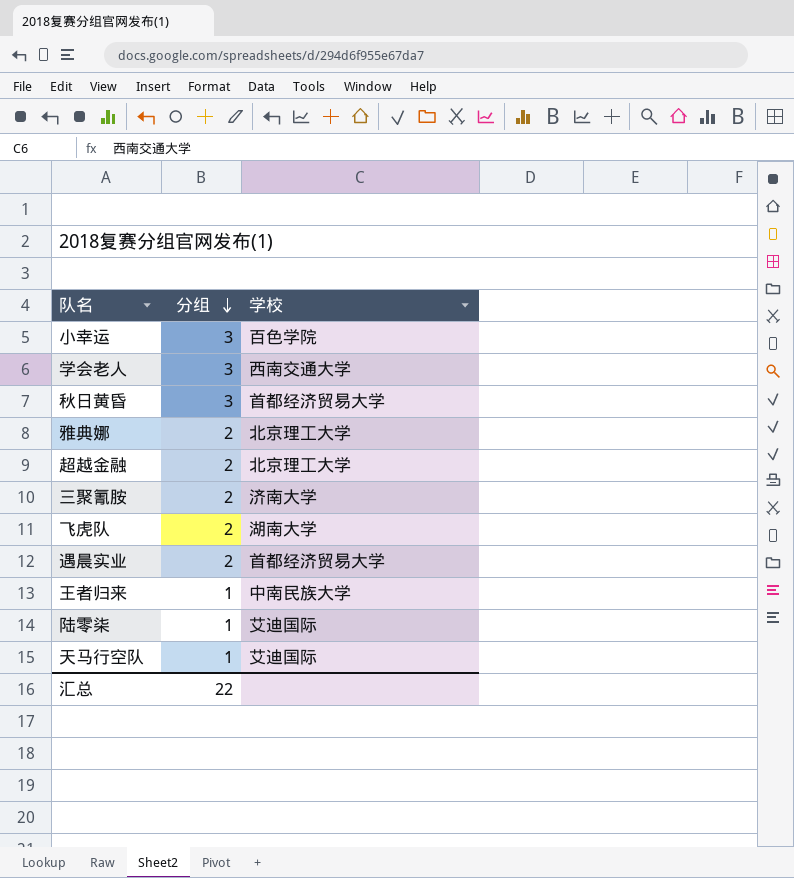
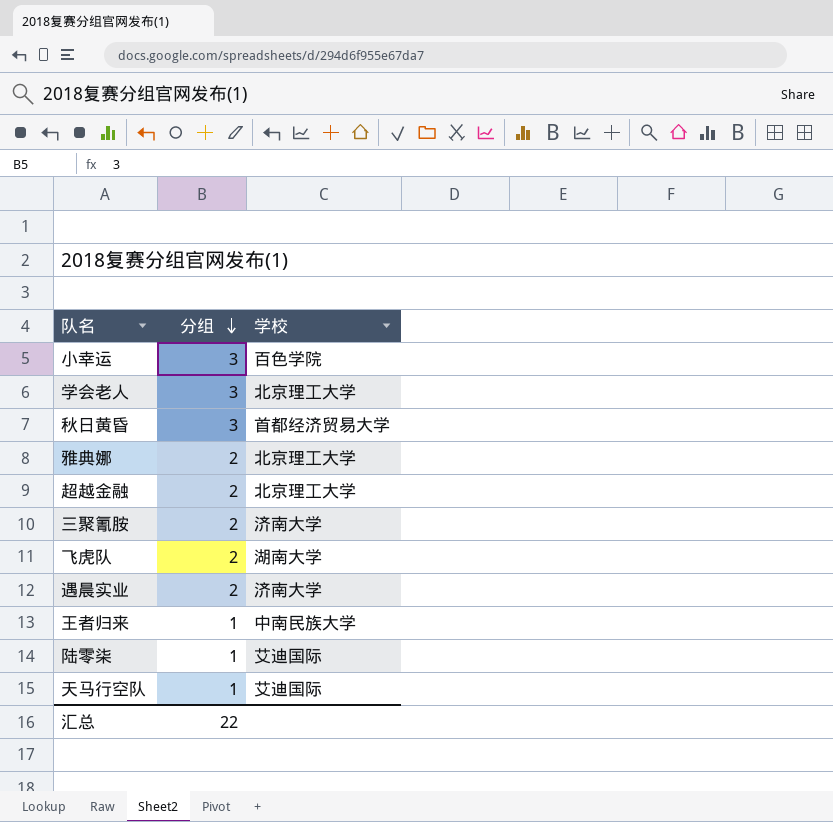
学会老人 | 学校: 西南交通大学 -> 北京理工大学
遇晨实业 | 学校: 首都经济贸易大学 -> 济南大学

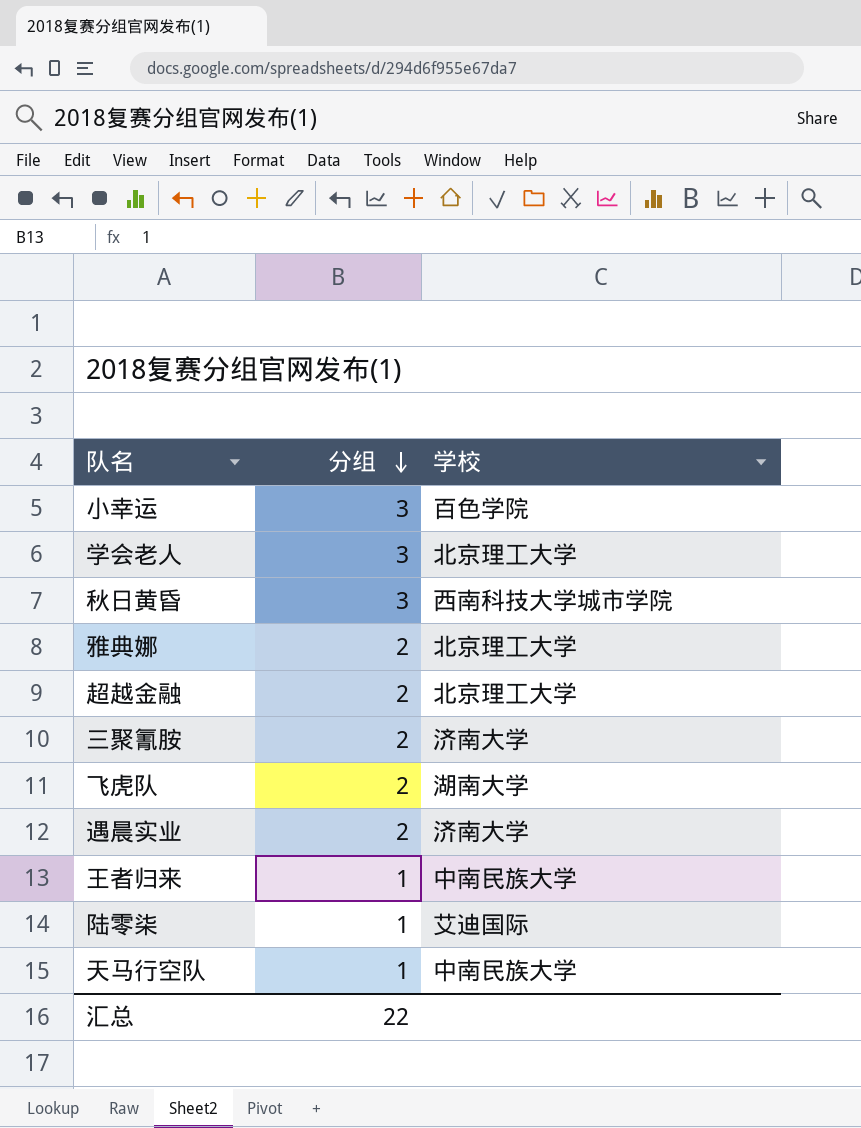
秋日黄昏 | 学校: 首都经济贸易大学 -> 西南科技大学城市学院
天马行空队 | 学校: 艾迪国际 -> 中南民族大学

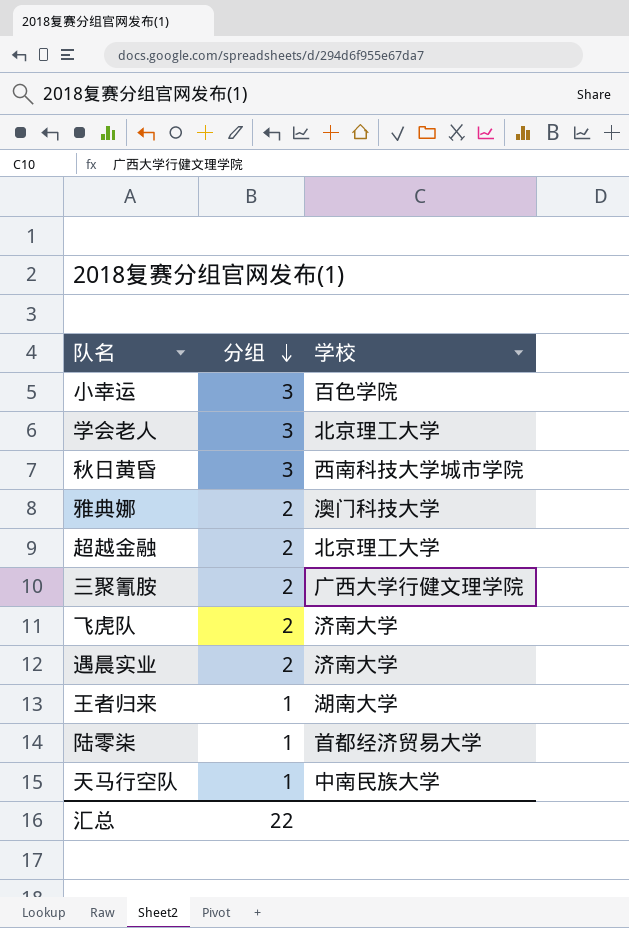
雅典娜 | 学校: 北京理工大学 -> 澳门科技大学
三聚氰胺 | 学校: 济南大学 -> 广西大学行健文理学院
飞虎队 | 学校: 湖南大学 -> 济南大学
王者归来 | 学校: 中南民族大学 -> 湖南大学
陆零柒 | 学校: 艾迪国际 -> 首都经济贸易大学

